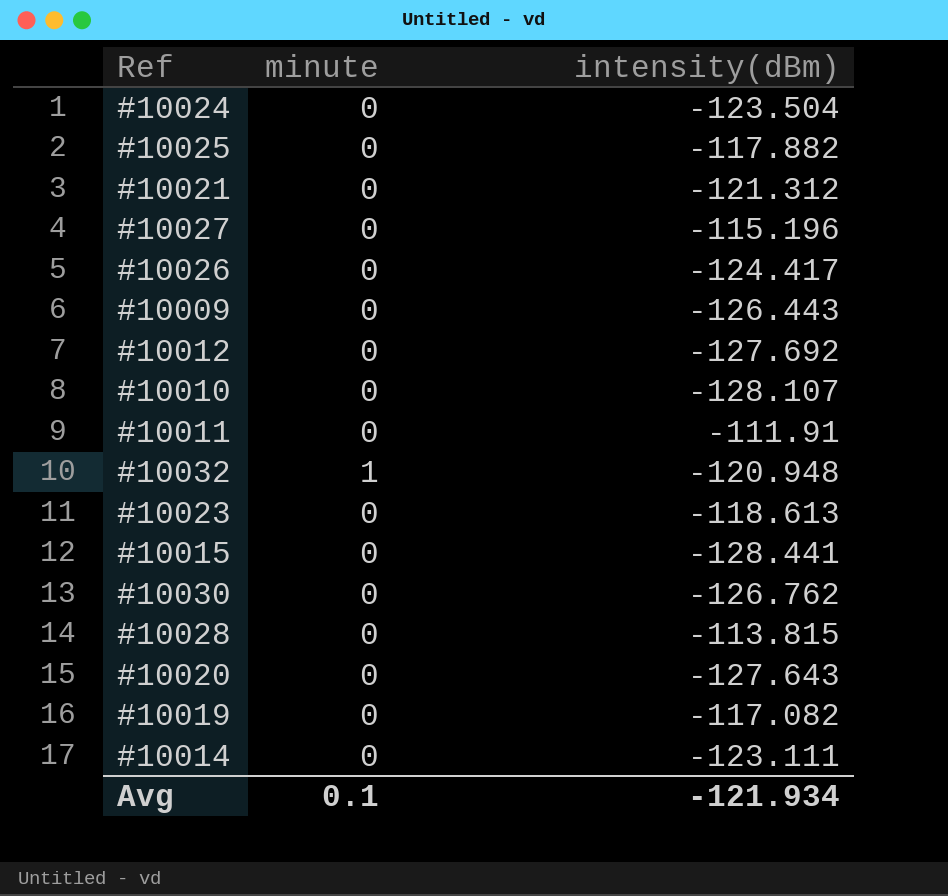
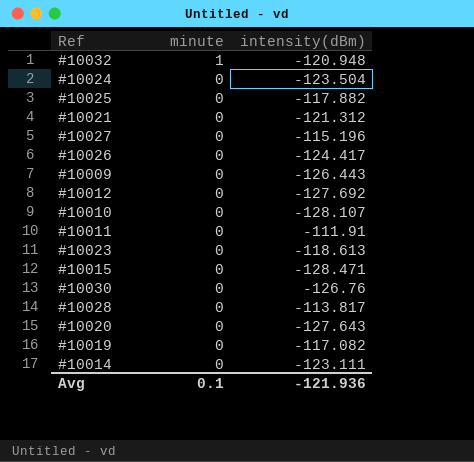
row order: none -> minute descending
#10015 | intensity(dBm): -128.441 -> -128.471
#10030 | intensity(dBm): -126.762 -> -126.76
#10028 | intensity(dBm): -113.815 -> -113.817
Avg | intensity(dBm): -121.934 -> -121.936

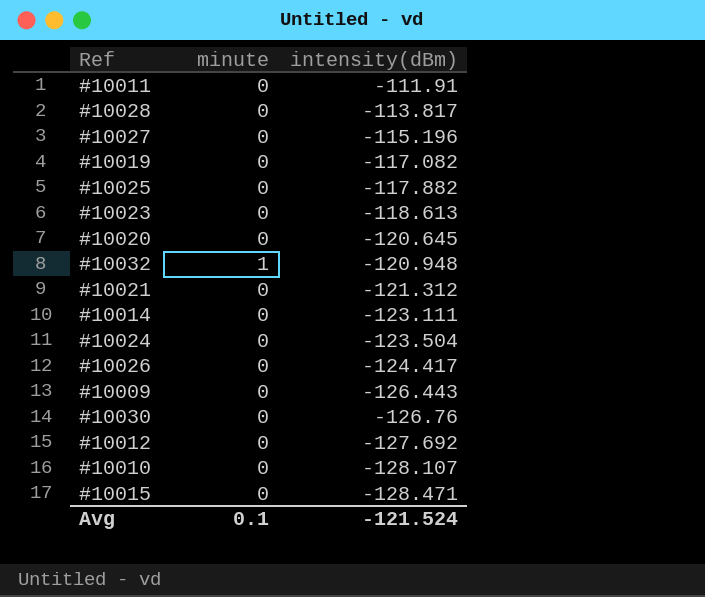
row order: minute descending -> intensity(dBm) descending
#10020 | intensity(dBm): -127.643 -> -120.645
Avg | intensity(dBm): -121.936 -> -121.524

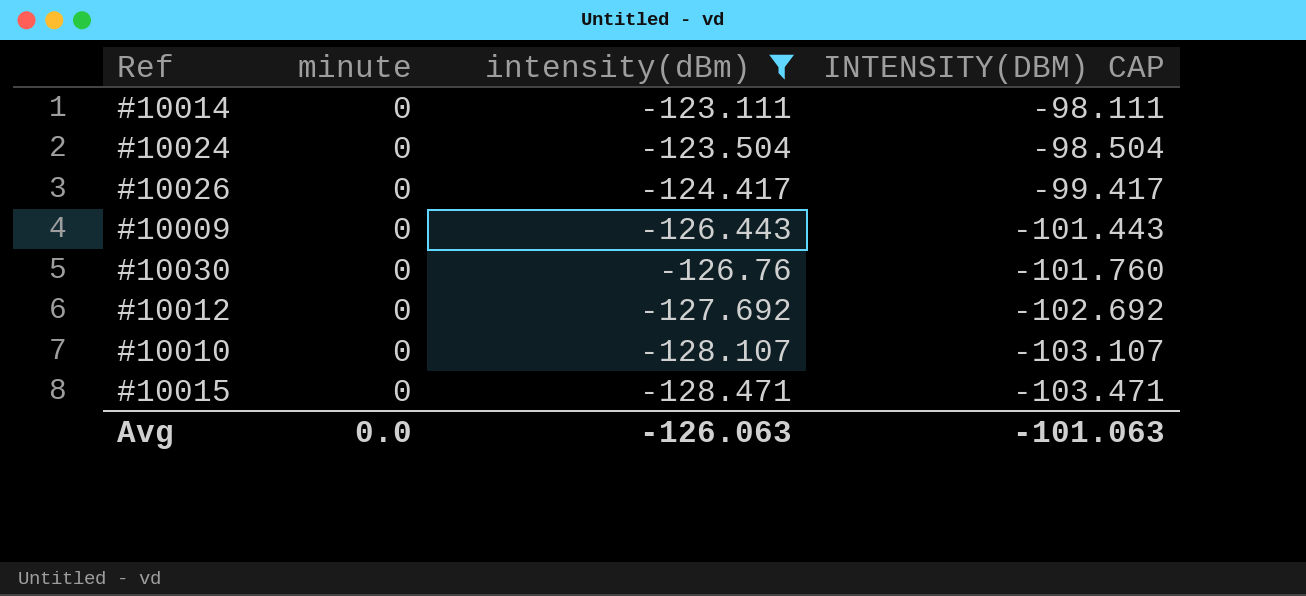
filter: none -> intensity(dBm) <= -123.111
column INTENSITY(DBM) CAP | formula: none -> [intensity(dBm)] + 25
Avg | minute: 0.1 -> 0.0
Avg | intensity(dBm): -121.524 -> -126.063

